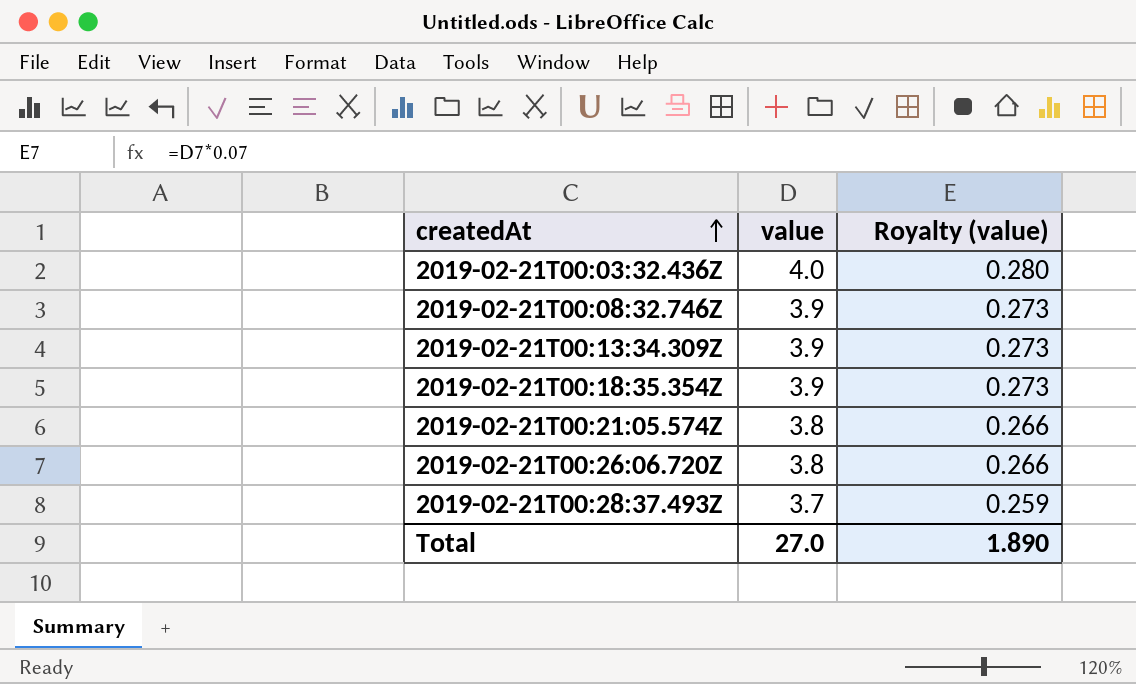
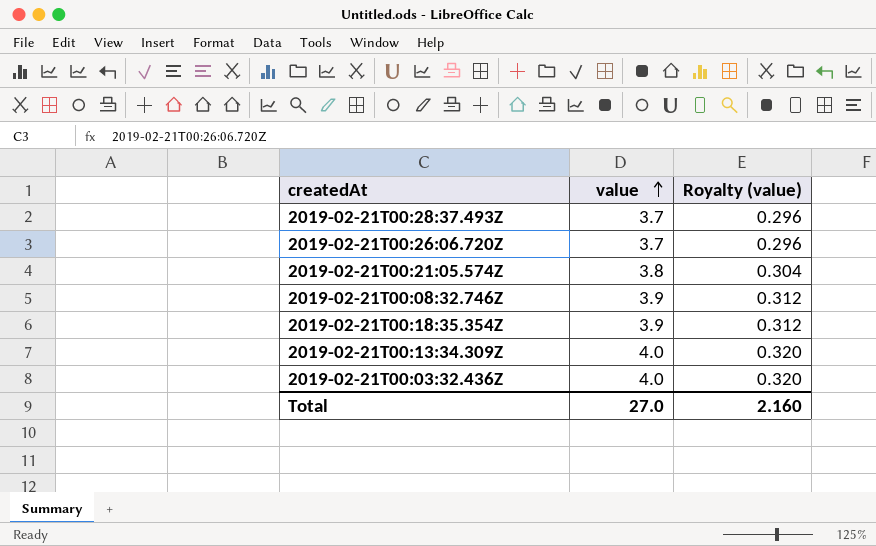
row order: createdAt ascending -> value ascending
column Royalty (value) | formula: [value] * 0.07 -> [value] * 0.08
2019-02-21T00:26:06.720Z | value: 3.8 -> 3.7
2019-02-21T00:13:34.309Z | value: 3.9 -> 4.0
Total | Royalty (value): 1.890 -> 2.160

